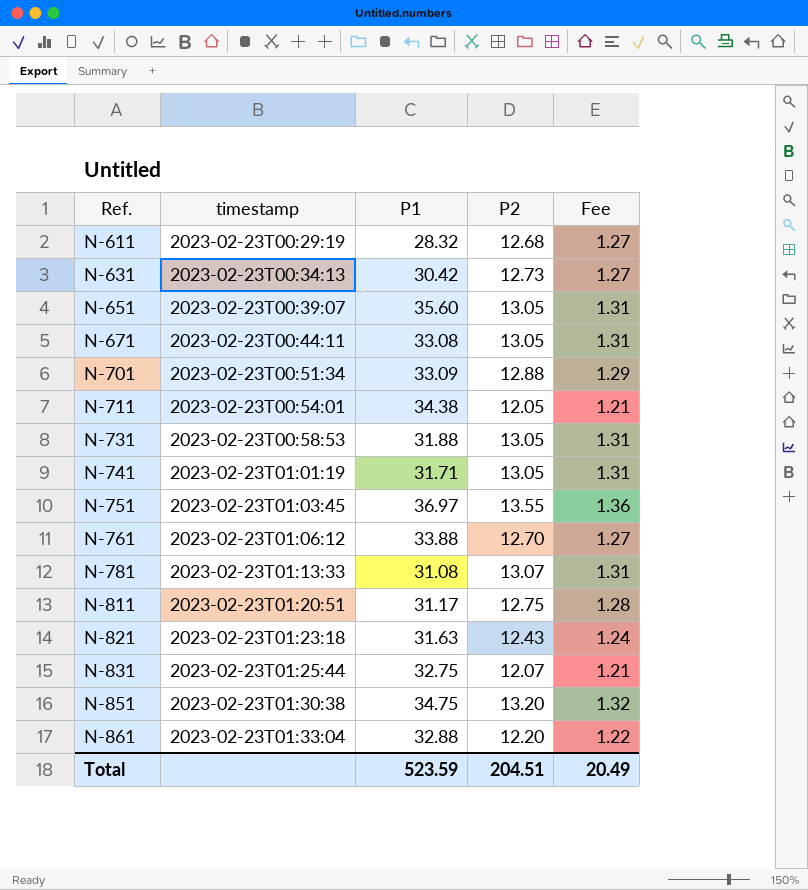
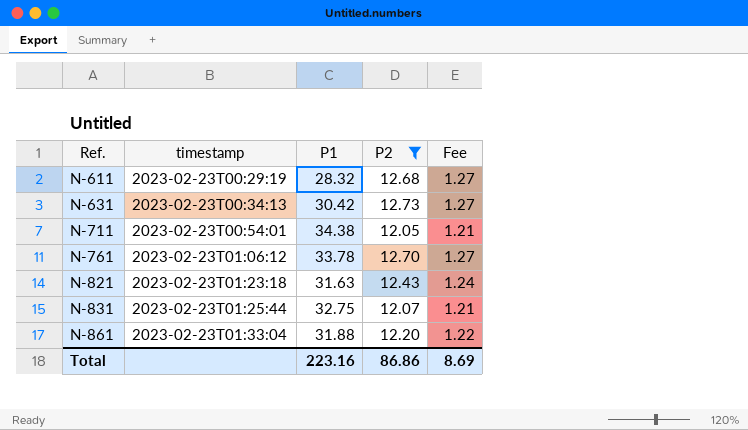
filter: none -> P2 <= 12.73
N-761 | P1: 33.88 -> 33.78
N-861 | P1: 32.88 -> 31.88
Total | P1: 523.59 -> 223.16
Total | P2: 204.51 -> 86.86
Total | Fee: 20.49 -> 8.69

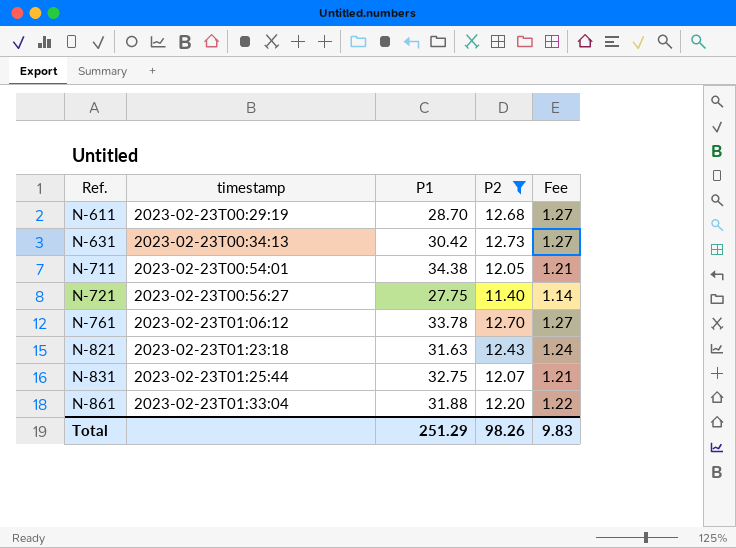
N-611 | P1: 28.32 -> 28.70
row N-721: none -> 2023-02-23T00:56:27 | 27.75 | 11.40 | 1.14
Total | P1: 223.16 -> 251.29
Total | P2: 86.86 -> 98.26
Total | Fee: 8.69 -> 9.83

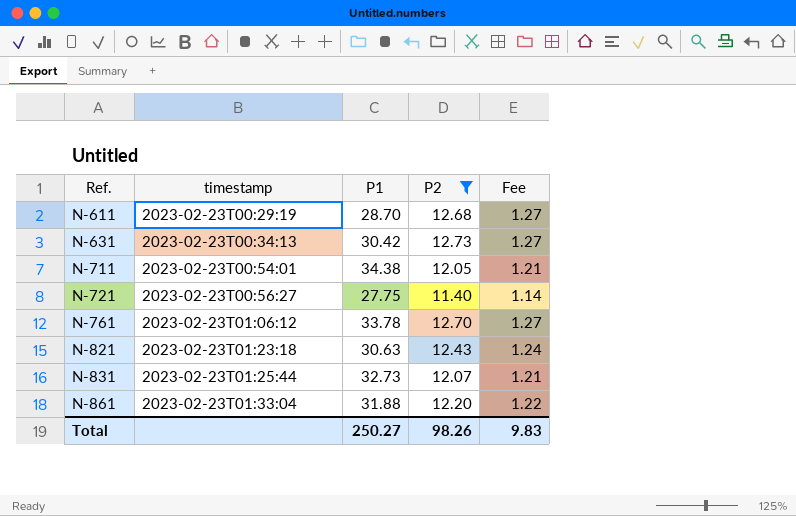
N-821 | P1: 31.63 -> 30.63
N-831 | P1: 32.75 -> 32.73
Total | P1: 251.29 -> 250.27

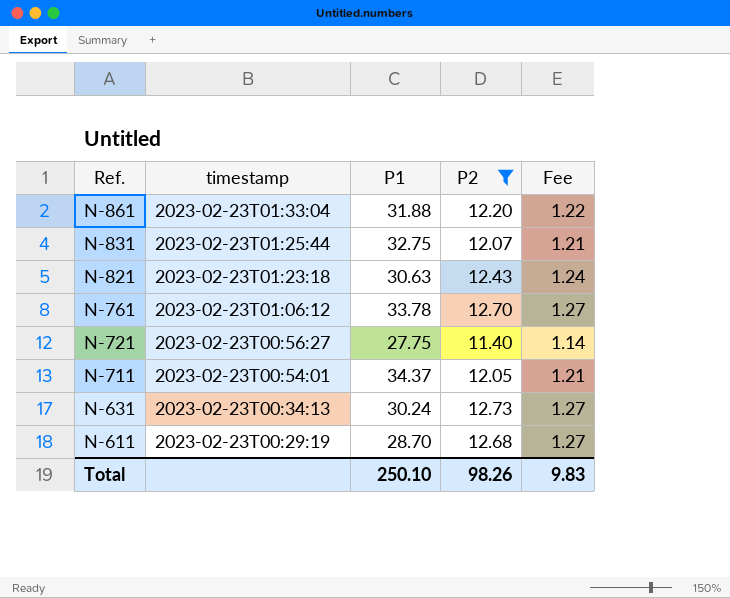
row order: Ref. ascending -> Ref. descending
N-831 | P1: 32.73 -> 32.75
N-711 | P1: 34.38 -> 34.37
N-631 | P1: 30.42 -> 30.24
Total | P1: 250.27 -> 250.10

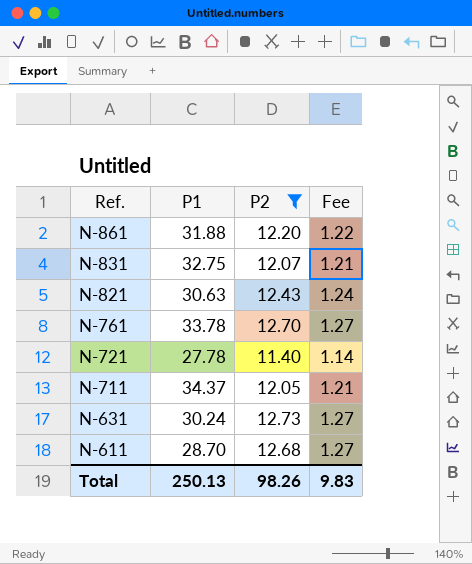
column timestamp | position: 2 -> none
N-721 | P1: 27.75 -> 27.78
Total | P1: 250.10 -> 250.13

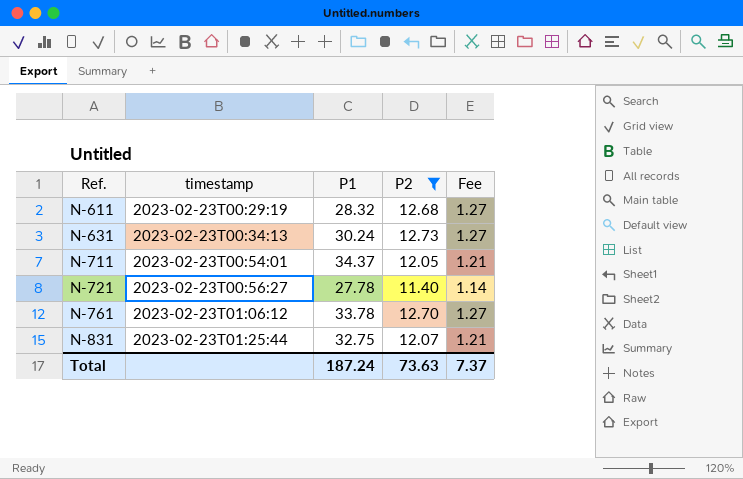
row order: Ref. descending -> Ref. ascending
column timestamp | position: none -> 2
row N-861: 31.88 | 12.20 | 1.22 -> none
row N-821: 30.63 | 12.43 | 1.24 -> none
N-611 | P1: 28.70 -> 28.32
Total | P1: 250.13 -> 187.24
Total | P2: 98.26 -> 73.63
Total | Fee: 9.83 -> 7.37

